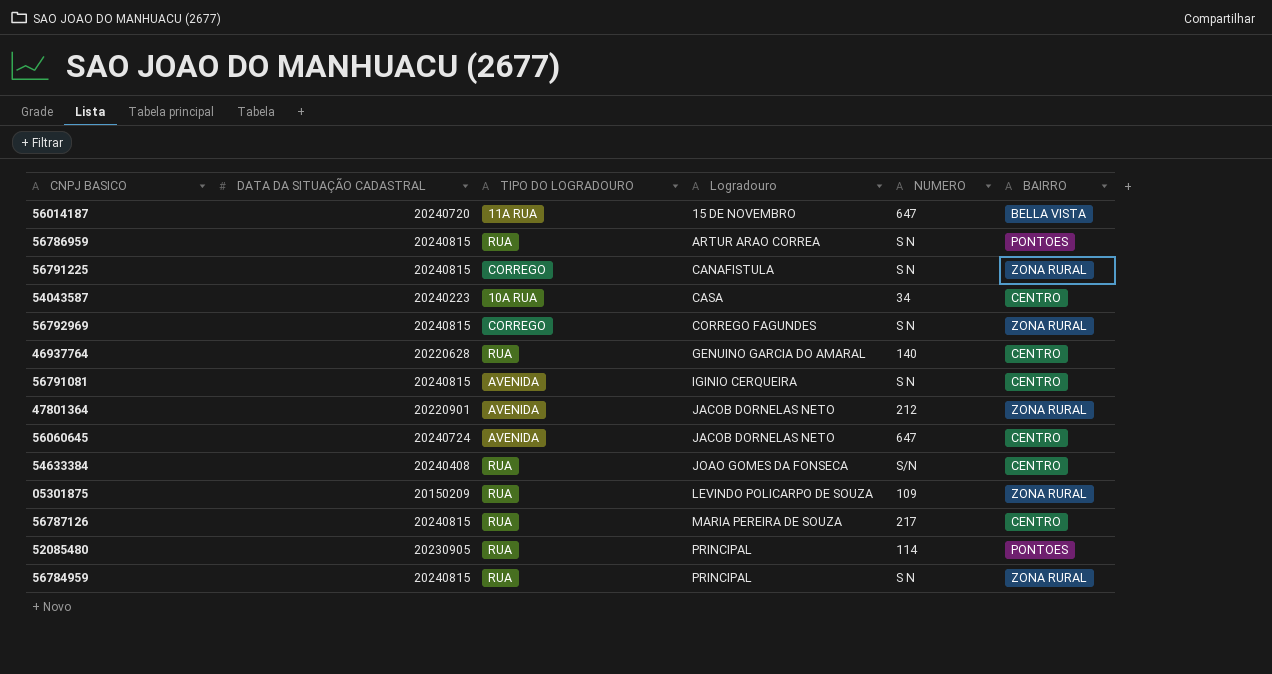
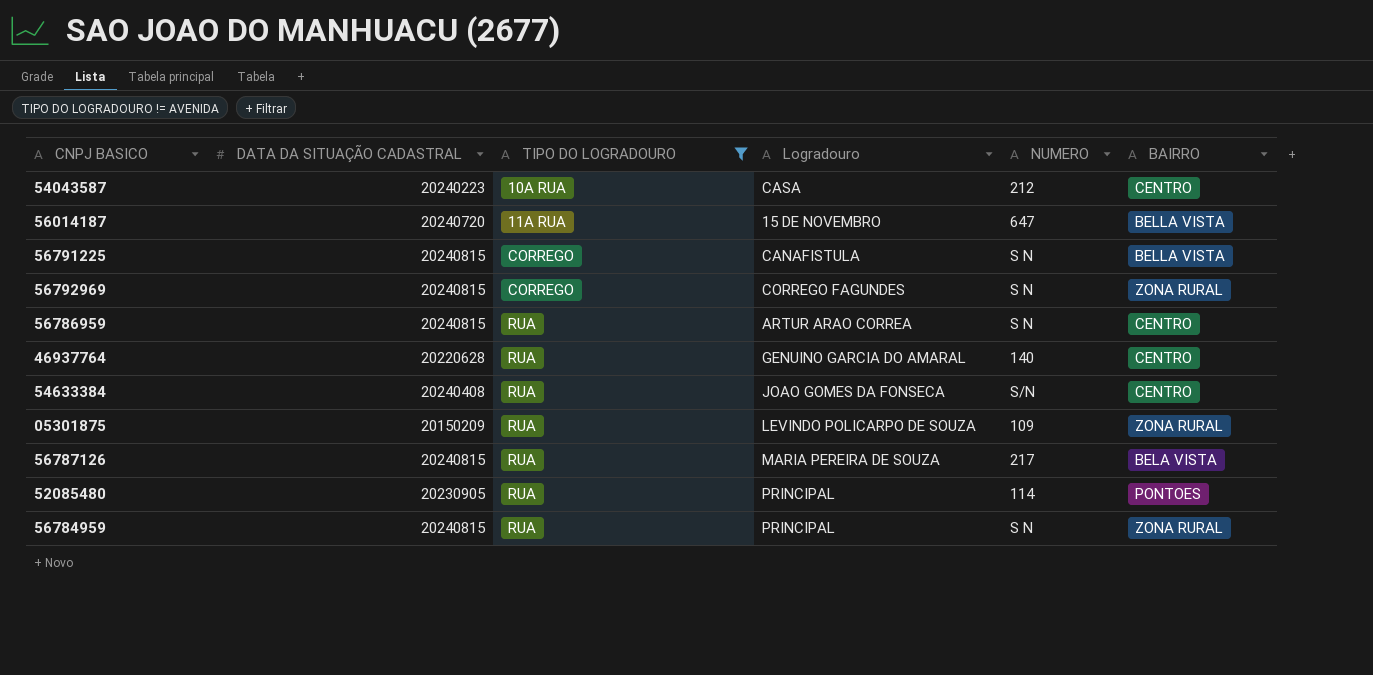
filter: none -> TIPO DO LOGRADOURO != AVENIDA
row order: Logradouro ascending -> TIPO DO LOGRADOURO ascending
54043587 | NUMERO: 34 -> 212
56791225 | BAIRRO: ZONA RURAL -> BELLA VISTA
56786959 | BAIRRO: PONTOES -> CENTRO
56787126 | BAIRRO: CENTRO -> BELA VISTA

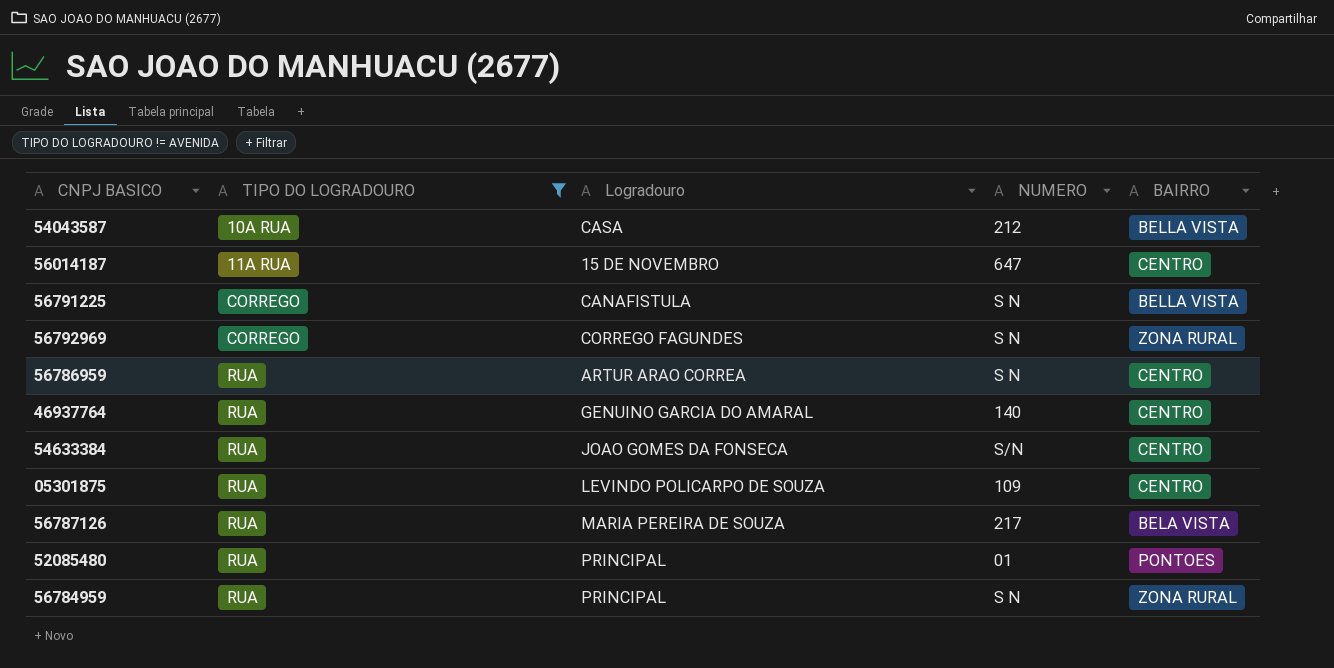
column DATA DA SITUAÇÃO CADASTRAL | position: 2 -> none
54043587 | BAIRRO: CENTRO -> BELLA VISTA
56014187 | BAIRRO: BELLA VISTA -> CENTRO
05301875 | BAIRRO: ZONA RURAL -> CENTRO
52085480 | NUMERO: 114 -> 01

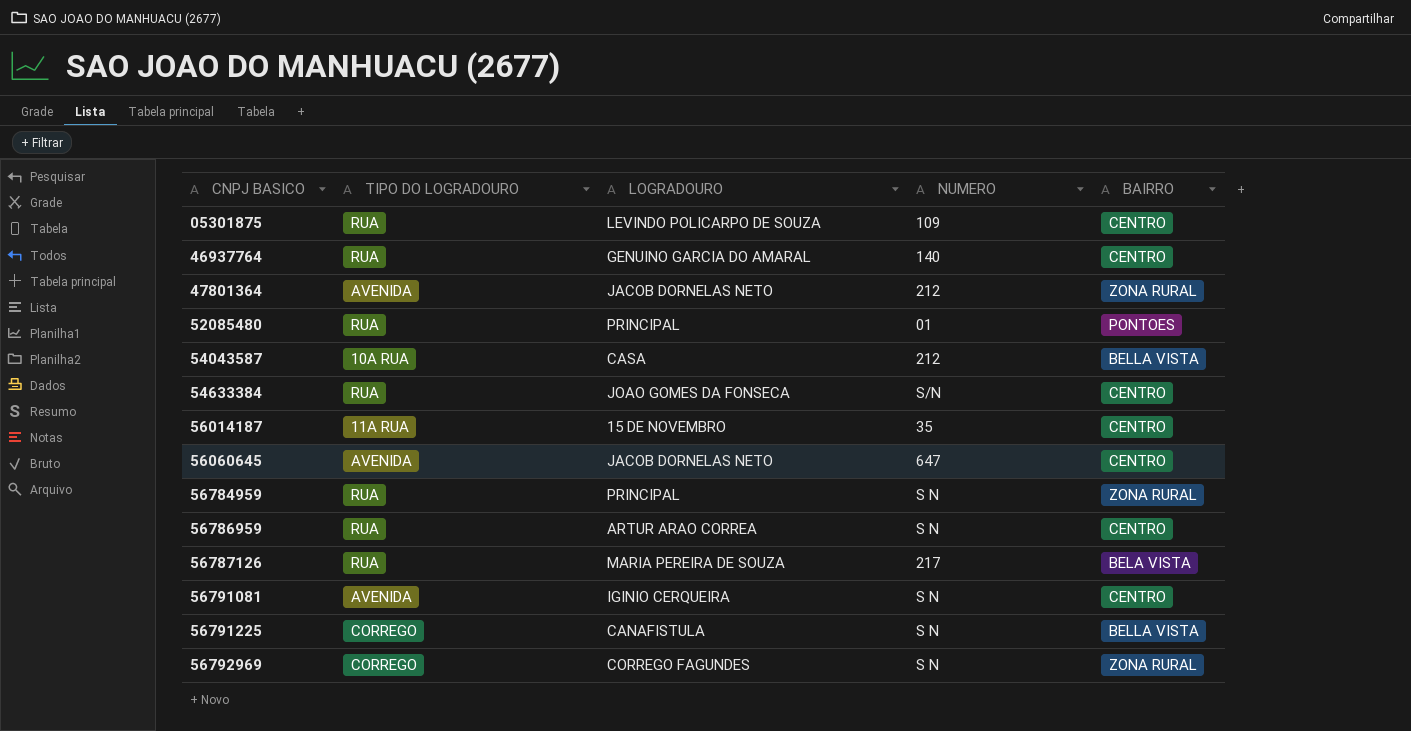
filter: TIPO DO LOGRADOURO != AVENIDA -> none
row order: TIPO DO LOGRADOURO ascending -> CNPJ BASICO ascending
column name: Logradouro -> LOGRADOURO
56014187 | NUMERO: 647 -> 35

